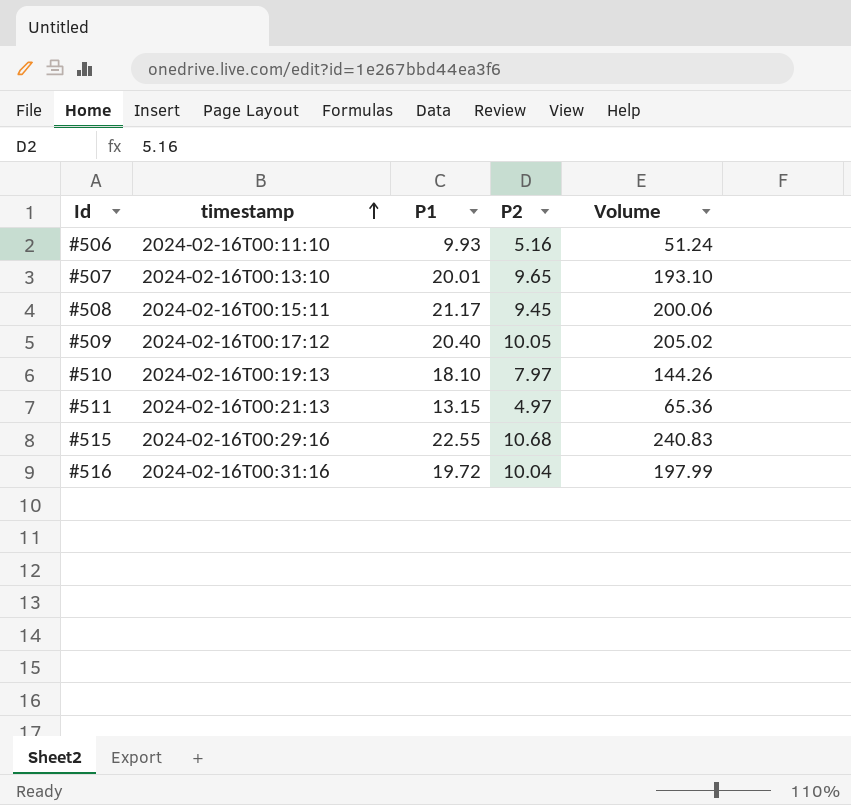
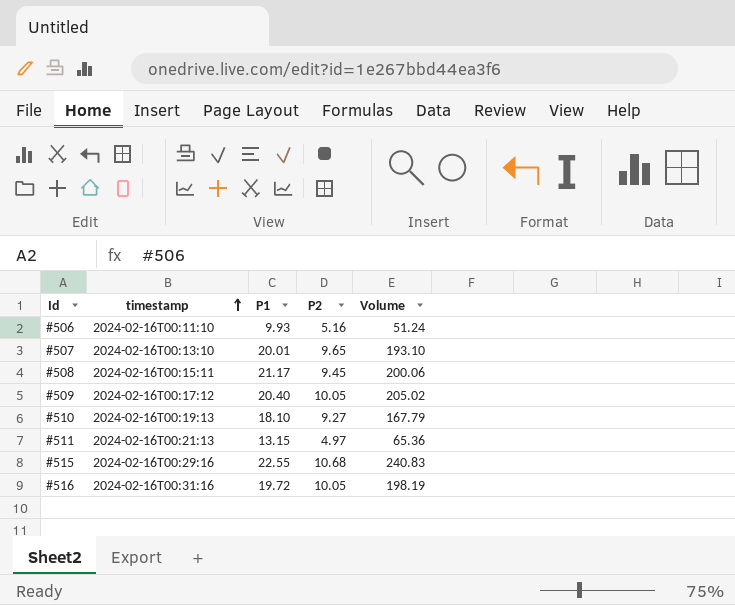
#510 | P2: 7.97 -> 9.27
#510 | Volume: 144.26 -> 167.79
#516 | P2: 10.04 -> 10.05
#516 | Volume: 197.99 -> 198.19

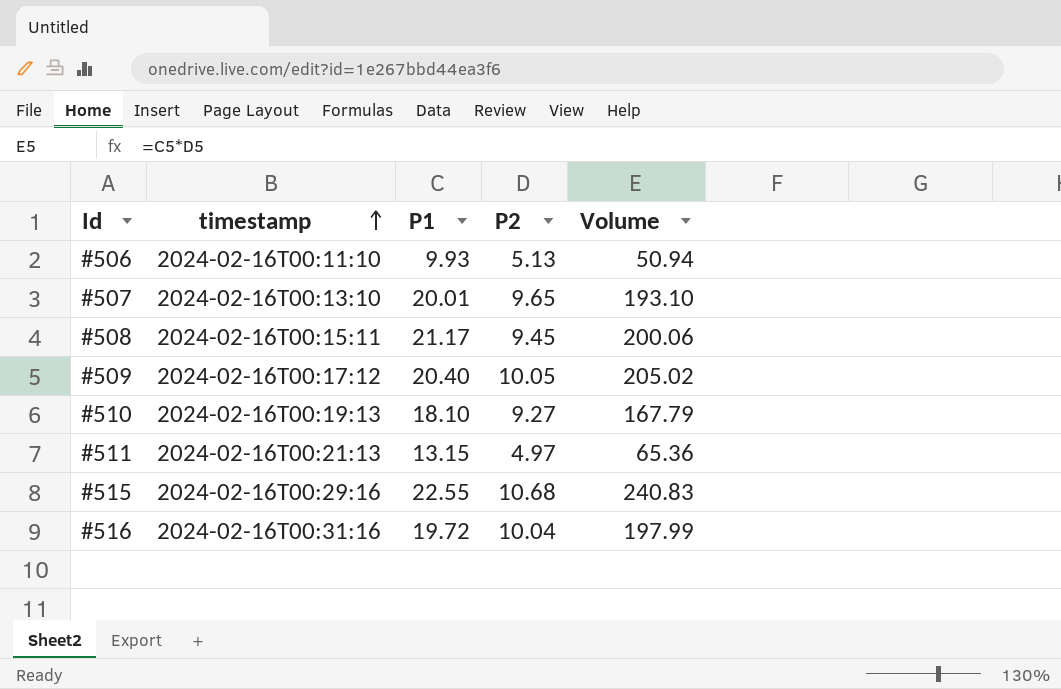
#506 | P2: 5.16 -> 5.13
#506 | Volume: 51.24 -> 50.94
#516 | P2: 10.05 -> 10.04
#516 | Volume: 198.19 -> 197.99

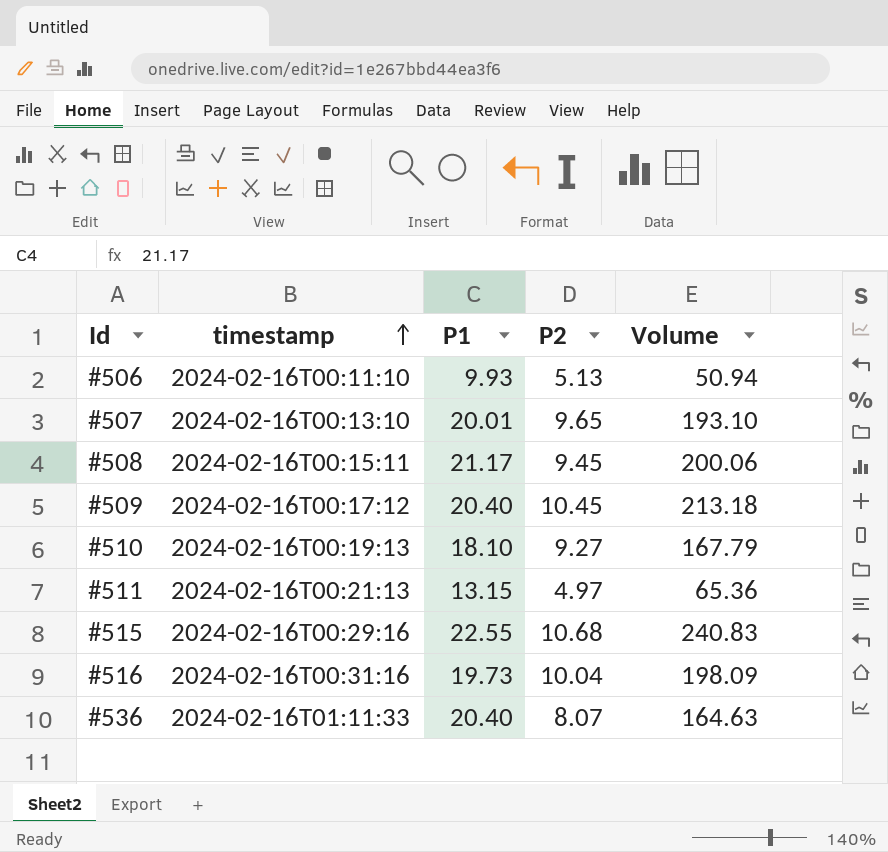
#509 | P2: 10.05 -> 10.45
#509 | Volume: 205.02 -> 213.18
#516 | P1: 19.72 -> 19.73
#516 | Volume: 197.99 -> 198.09
row #536: none -> 2024-02-16T01:11:33 | 20.40 | 8.07 | 164.63

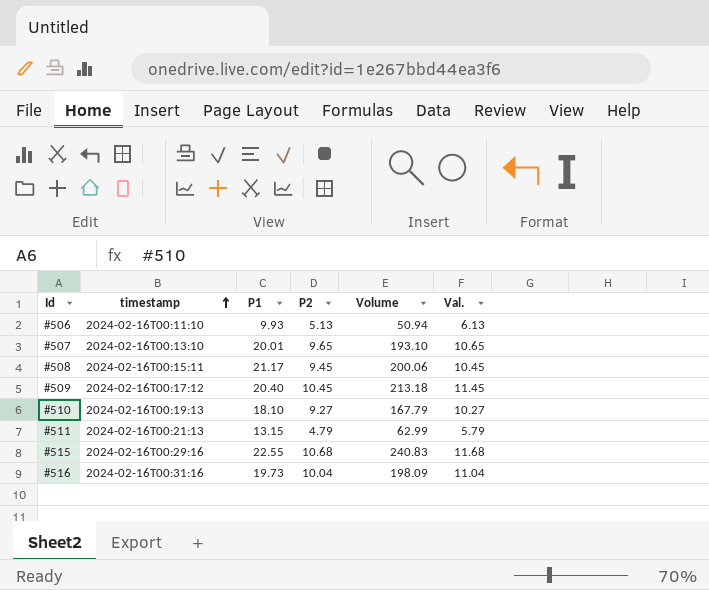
column Val. | formula: none -> [P2] + 1
row #536: 2024-02-16T01:11:33 | 20.40 | 8.07 | 164.63 -> none
#511 | P2: 4.97 -> 4.79
#511 | Volume: 65.36 -> 62.99

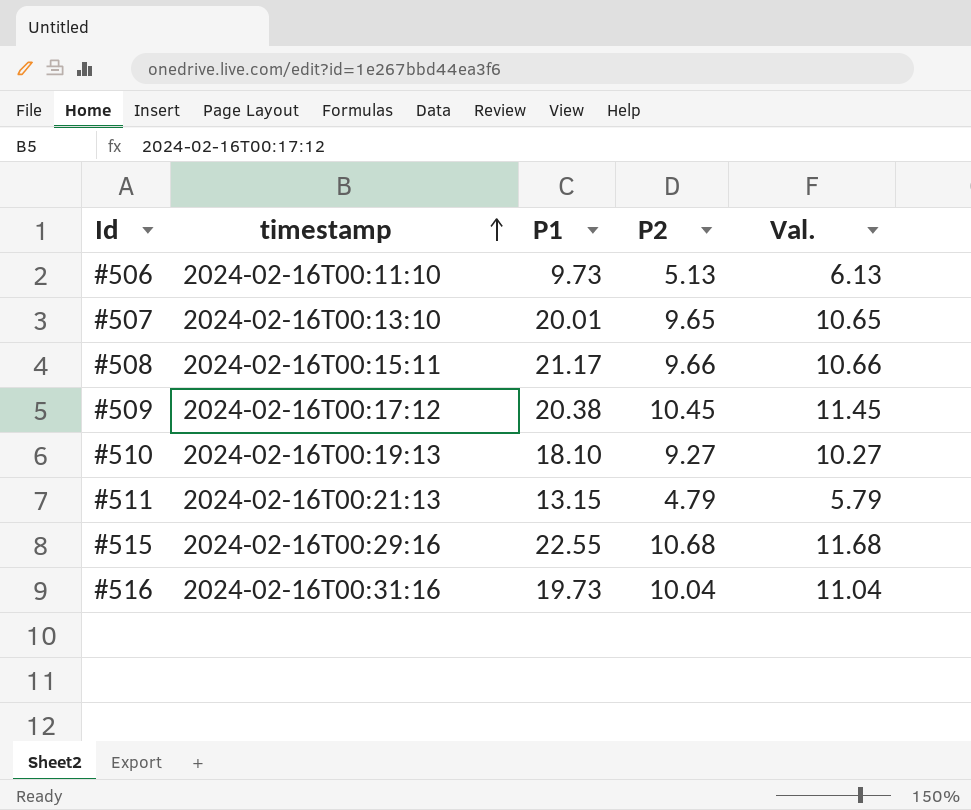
column Volume | formula: [P1] * [P2] -> none
#506 | P1: 9.93 -> 9.73
#508 | P2: 9.45 -> 9.66
#508 | Val.: 10.45 -> 10.66
#509 | P1: 20.40 -> 20.38

